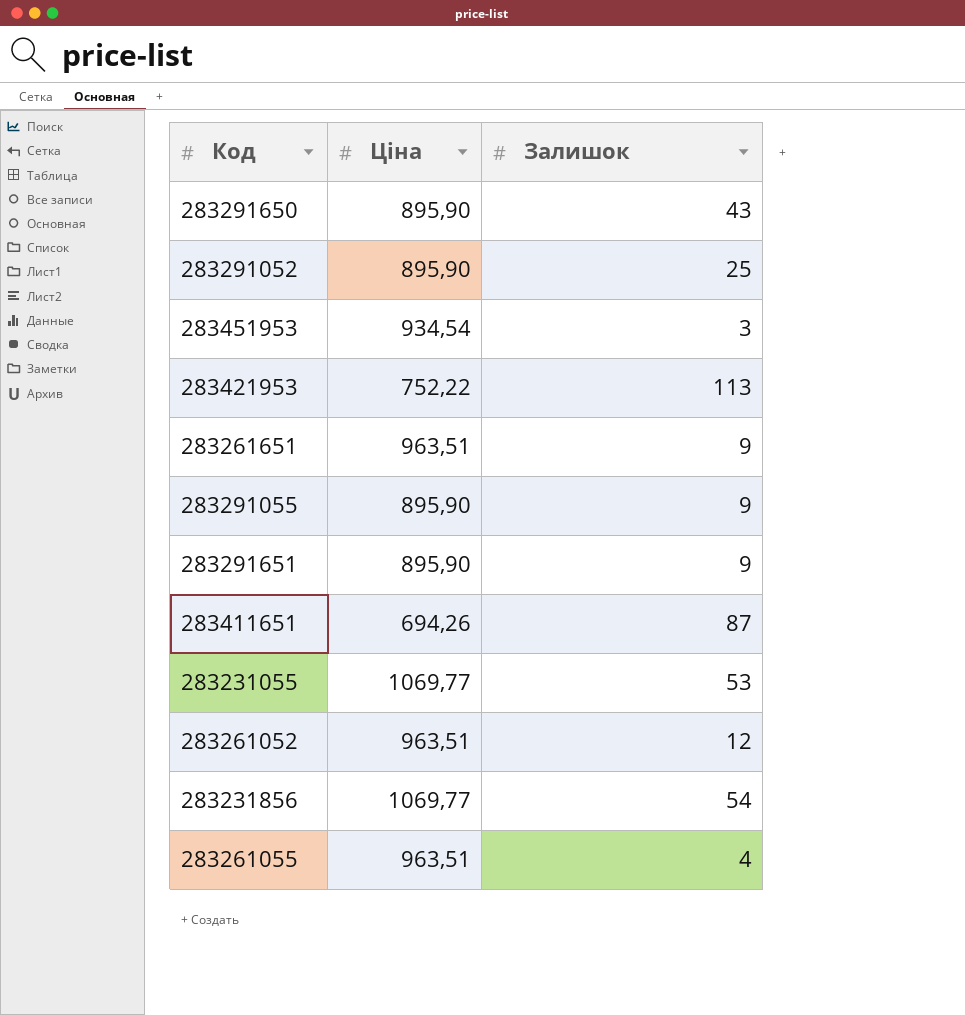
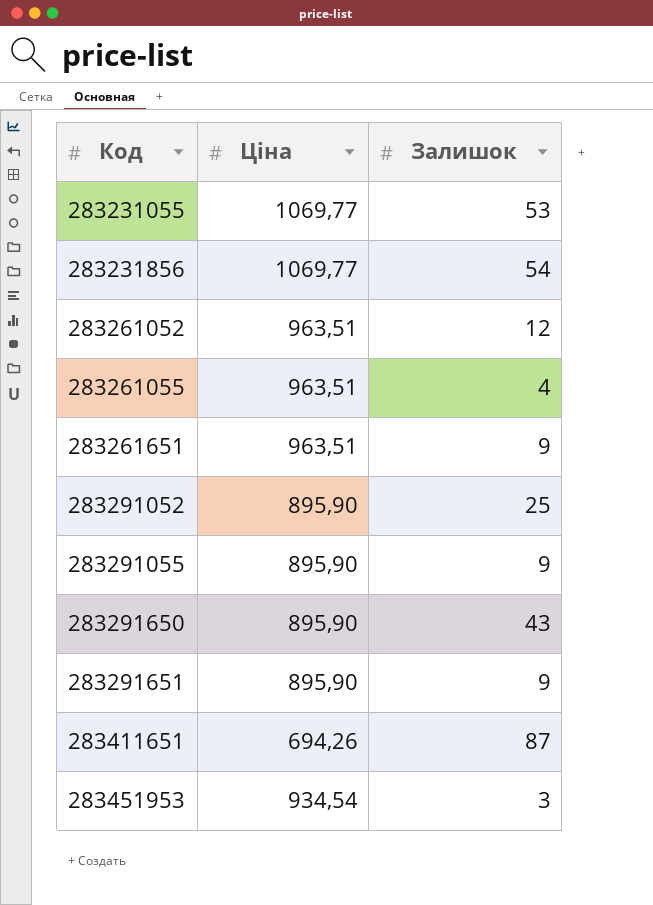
row order: none -> Код ascending
row 283421953: 752,22 | 113 -> none

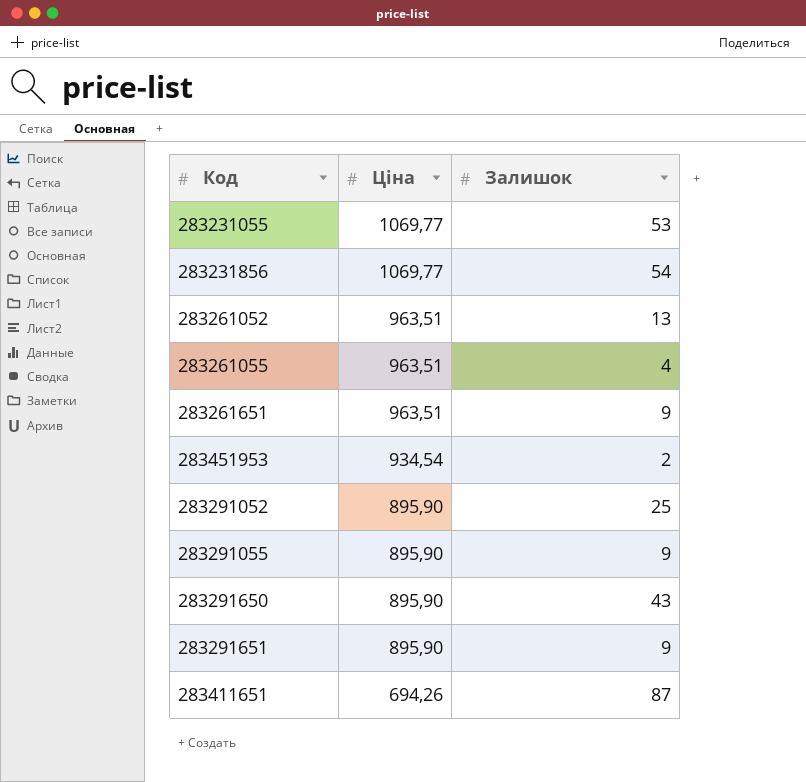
row order: Код ascending -> Ціна descending
283261052 | Залишок: 12 -> 13
283451953 | Залишок: 3 -> 2

